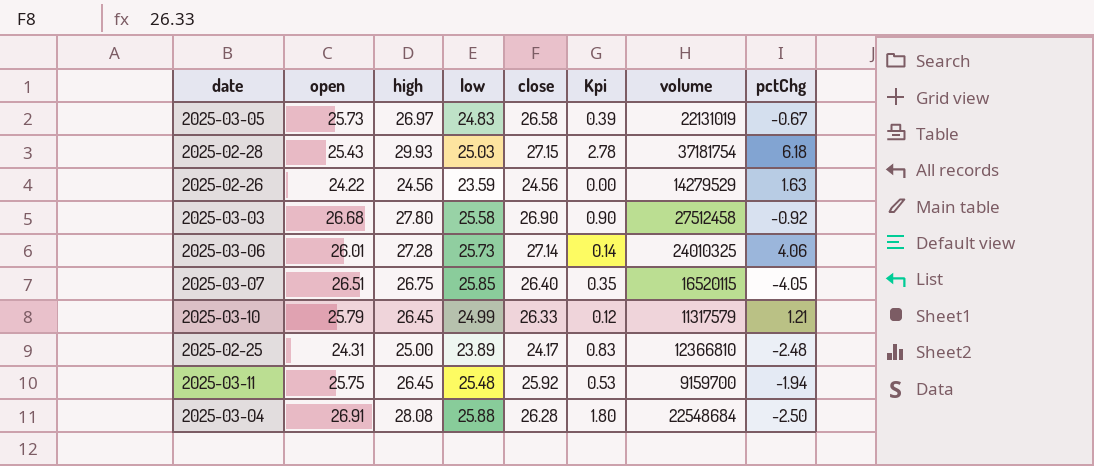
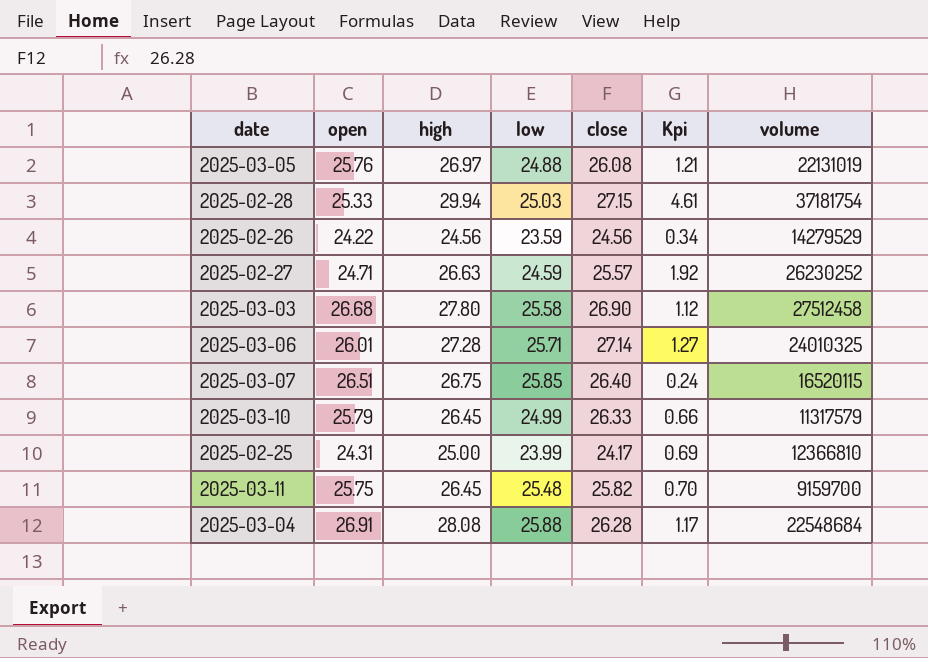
column pctChg | position: 8 -> none
column Kpi | formula: [high] - [close] -> [high] - [open]
2025-03-05 | open: 25.73 -> 25.76
2025-03-05 | low: 24.83 -> 24.88
2025-03-05 | close: 26.58 -> 26.08
2025-02-28 | open: 25.43 -> 25.33
2025-02-28 | high: 29.93 -> 29.94
row 2025-02-27: none -> 24.71 | 26.63 | 24.59 | 25.57 | 1.92 | 26230252
2025-03-06 | low: 25.73 -> 25.71
2025-02-25 | low: 23.89 -> 23.99
2025-03-11 | close: 25.92 -> 25.82

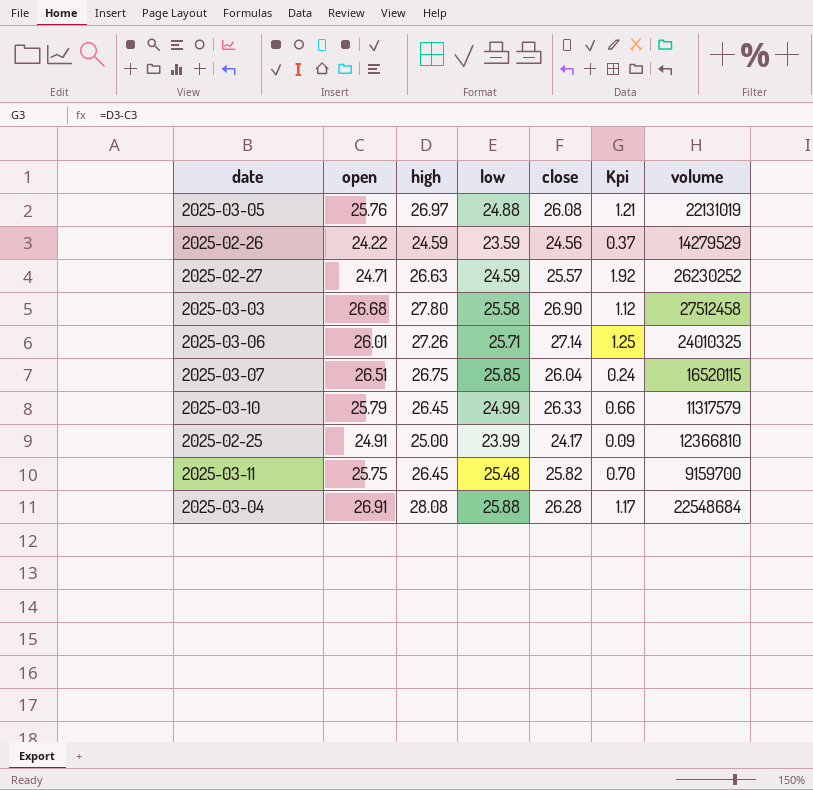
row 2025-02-28: 25.33 | 29.94 | 25.03 | 27.15 | 4.61 | 37181754 -> none
2025-02-26 | high: 24.56 -> 24.59
2025-02-26 | Kpi: 0.34 -> 0.37
2025-03-06 | high: 27.28 -> 27.26
2025-03-06 | Kpi: 1.27 -> 1.25
2025-03-07 | close: 26.40 -> 26.04
2025-02-25 | open: 24.31 -> 24.91
2025-02-25 | Kpi: 0.69 -> 0.09

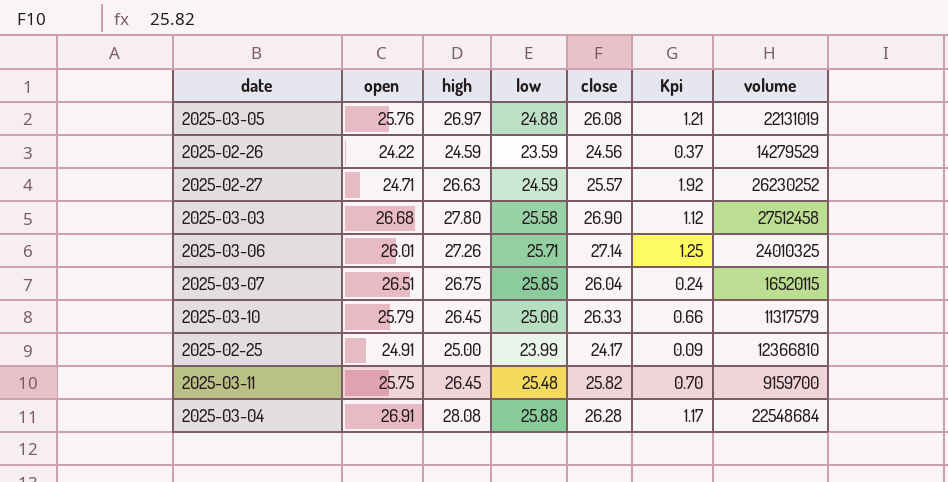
2025-03-10 | low: 24.99 -> 25.00

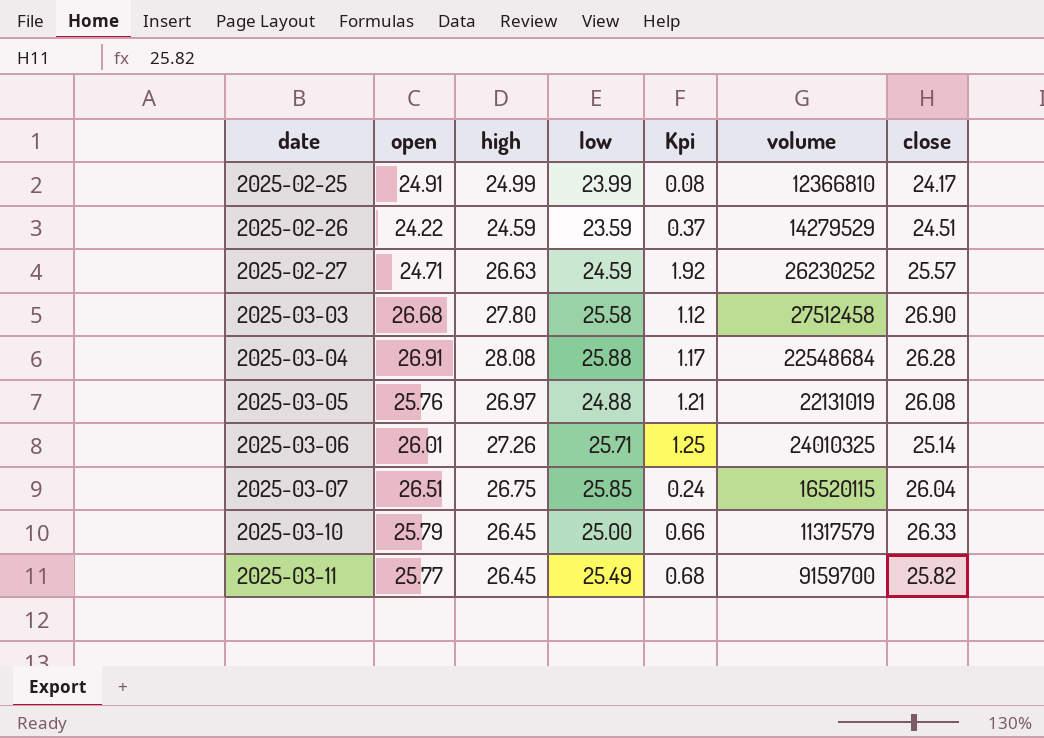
row order: none -> date ascending
column close | position: 5 -> 7
2025-02-25 | high: 25.00 -> 24.99
2025-02-25 | Kpi: 0.09 -> 0.08
2025-02-26 | close: 24.56 -> 24.51
2025-03-06 | close: 27.14 -> 25.14
2025-03-11 | open: 25.75 -> 25.77
2025-03-11 | low: 25.48 -> 25.49
2025-03-11 | Kpi: 0.70 -> 0.68

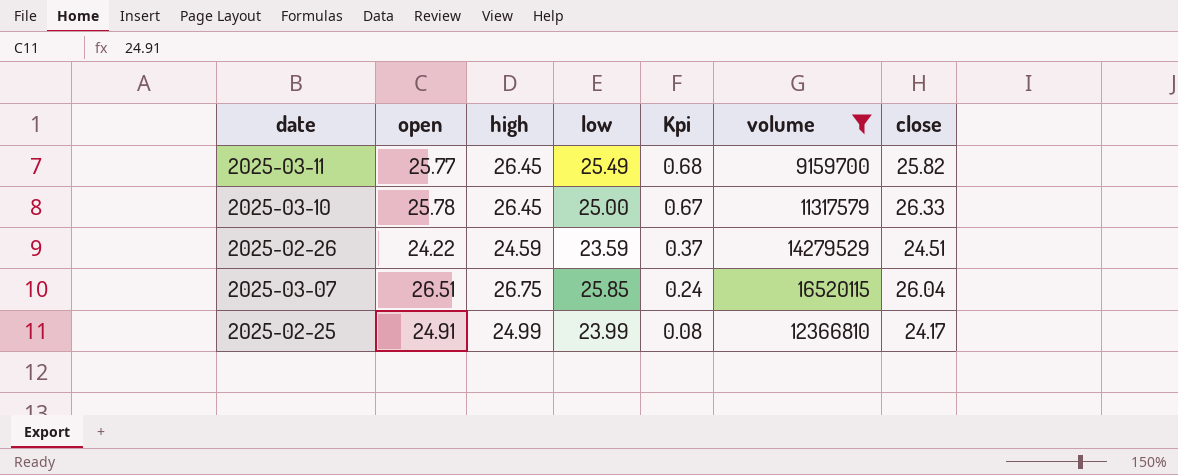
filter: none -> volume <= 16520115
row order: date ascending -> Kpi descending
2025-03-10 | open: 25.79 -> 25.78
2025-03-10 | Kpi: 0.66 -> 0.67

